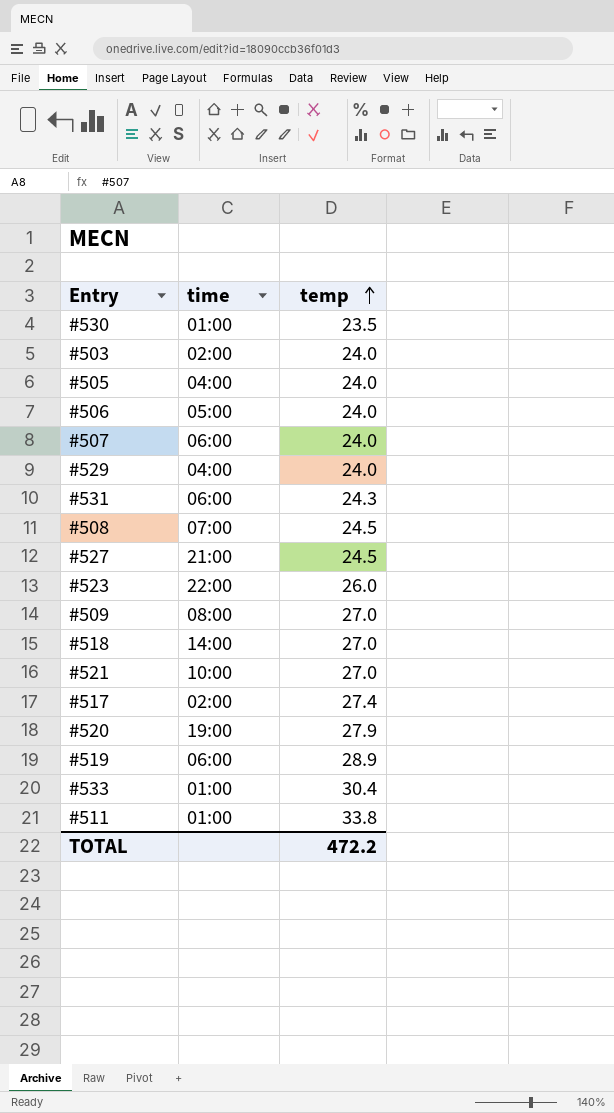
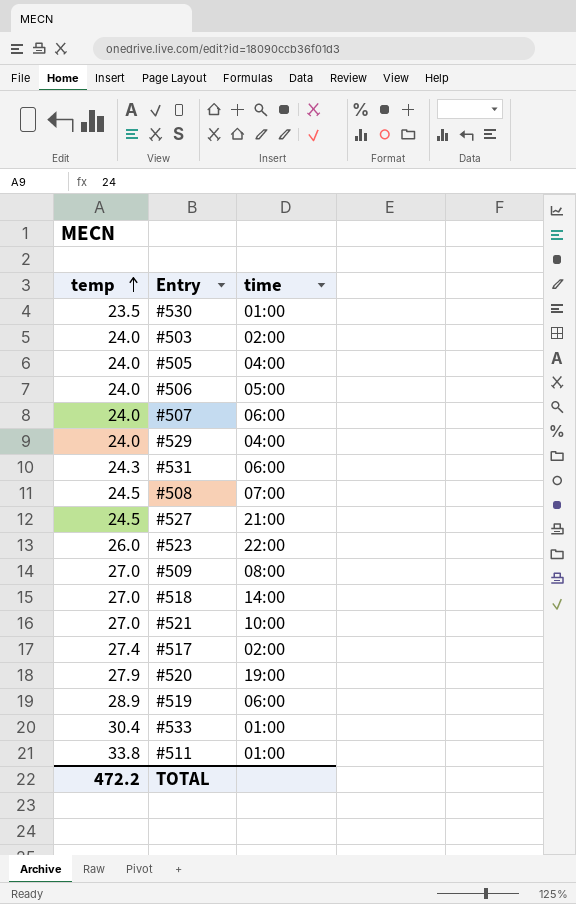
column temp | position: 3 -> 1

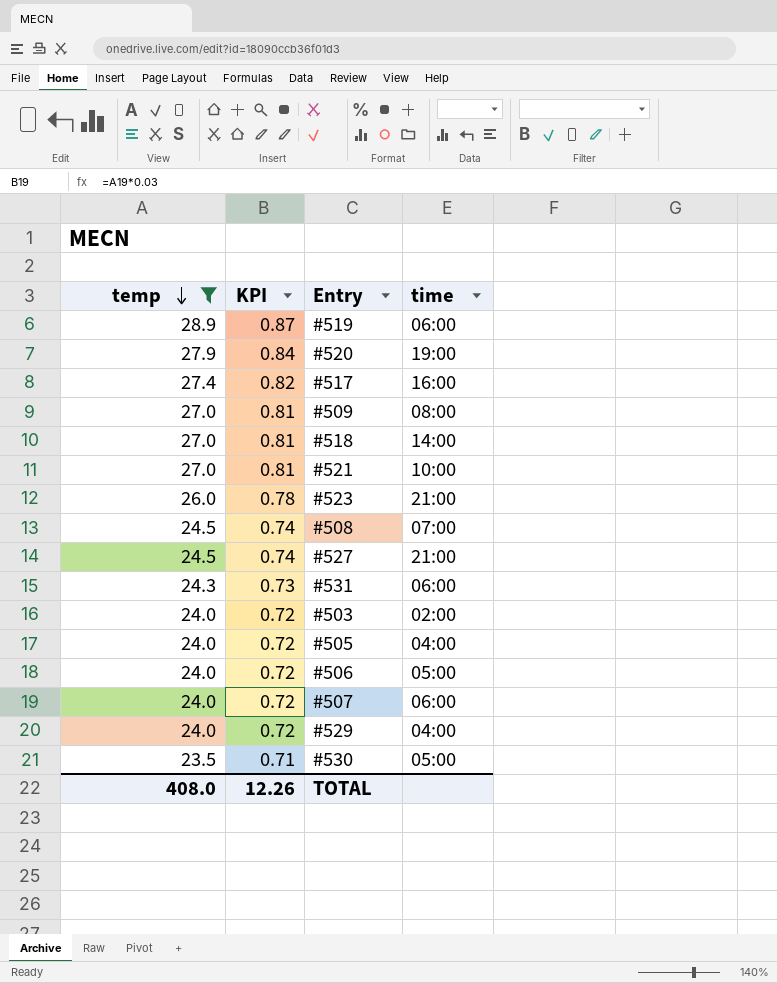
filter: none -> temp <= 28.9
row order: temp ascending -> temp descending
column KPI | formula: none -> [temp] * 0.03
#517 | time: 02:00 -> 16:00
#523 | time: 22:00 -> 21:00
#530 | time: 01:00 -> 05:00
TOTAL | temp: 472.2 -> 408.0

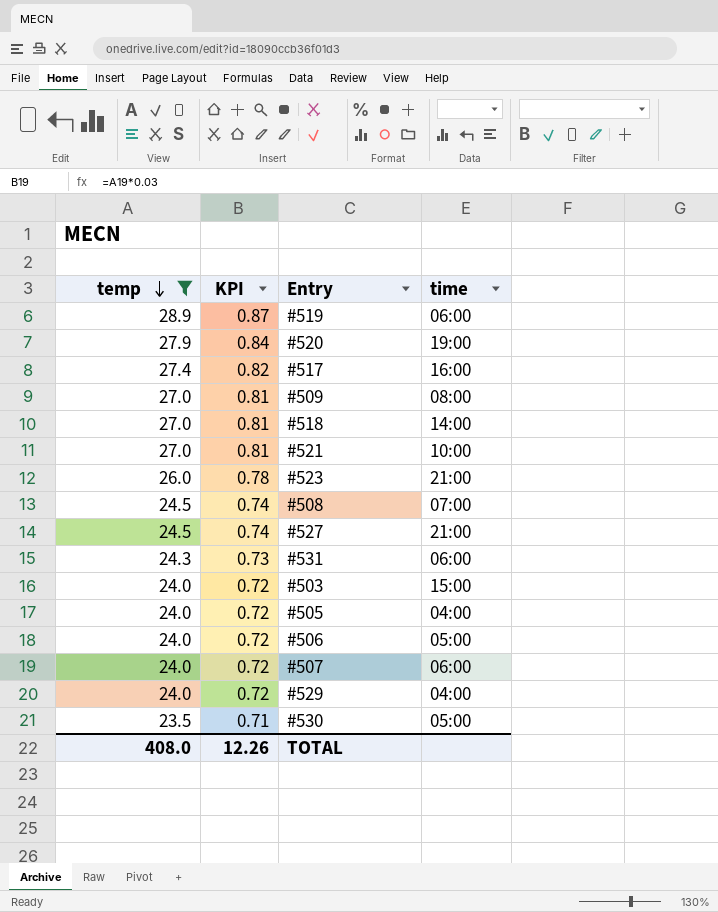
#503 | time: 02:00 -> 15:00

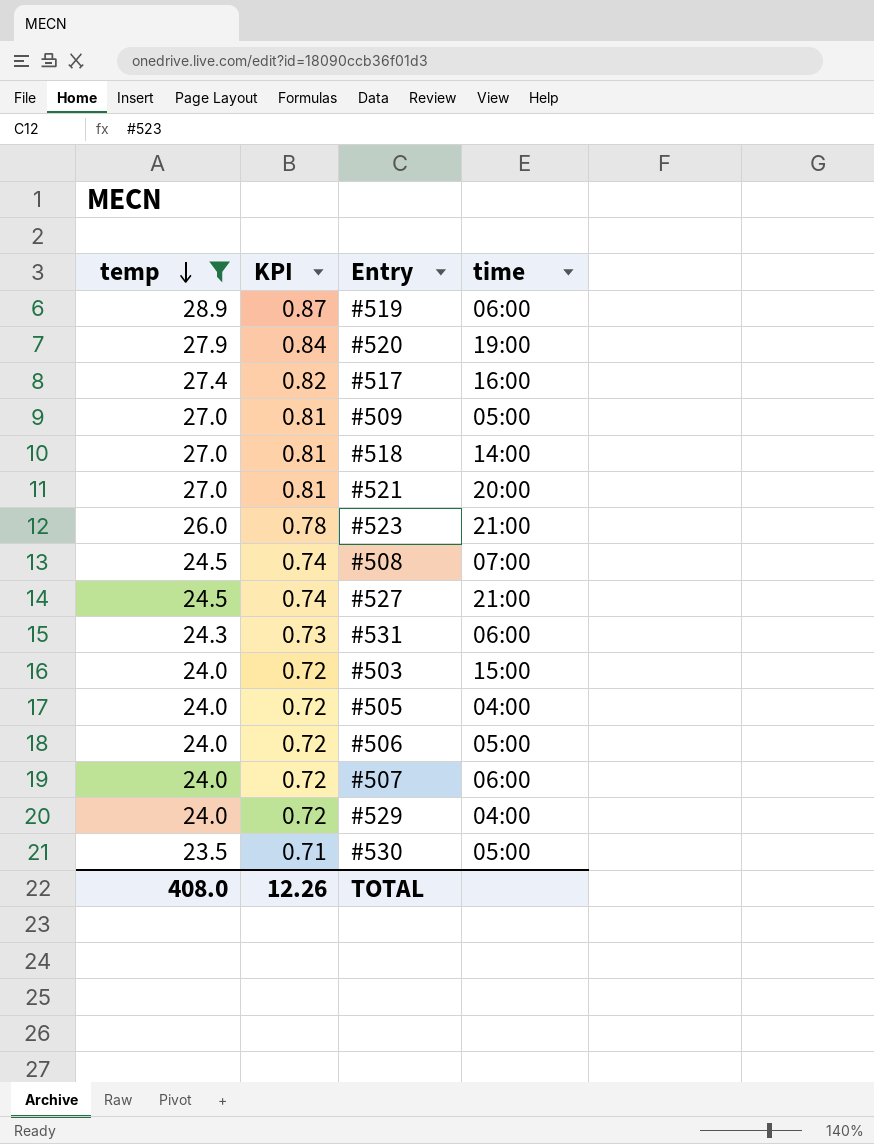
#509 | time: 08:00 -> 05:00
#521 | time: 10:00 -> 20:00

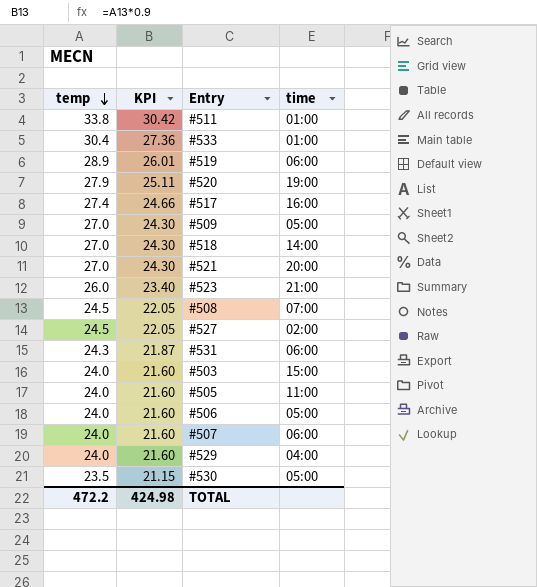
filter: temp <= 28.9 -> none
column KPI | formula: [temp] * 0.03 -> [temp] * 0.9
#527 | time: 21:00 -> 02:00
#505 | time: 04:00 -> 11:00
TOTAL | temp: 408.0 -> 472.2
TOTAL | KPI: 12.26 -> 424.98

